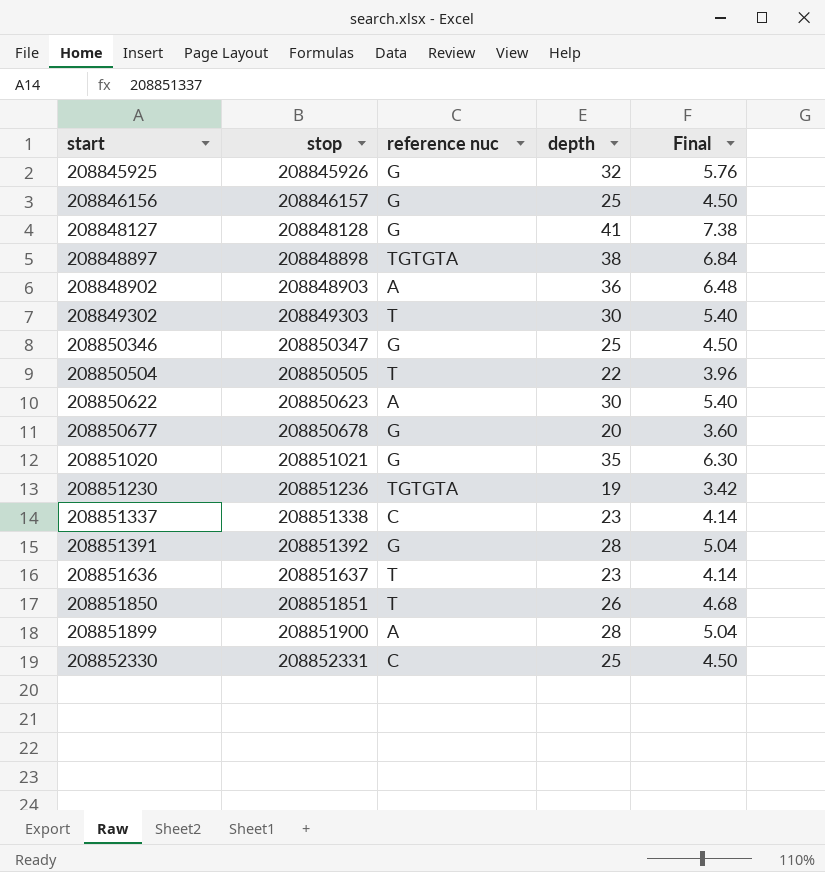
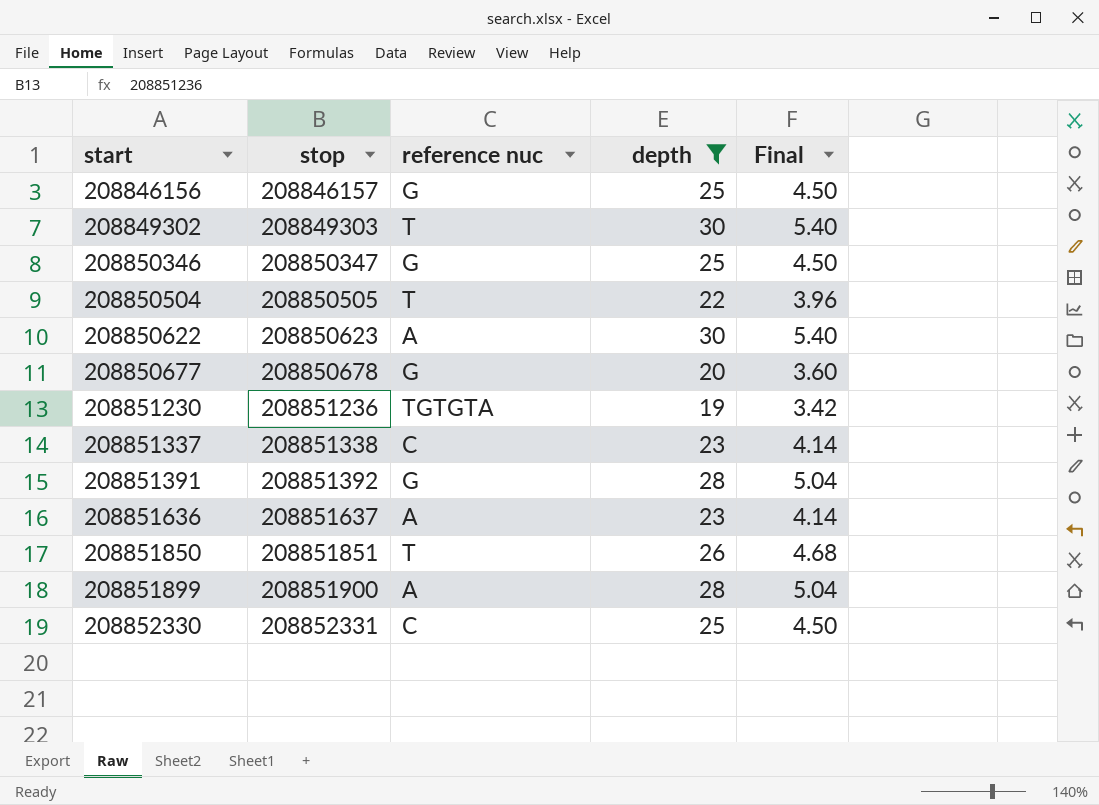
filter: none -> depth <= 30
208851636 | reference nuc: T -> A

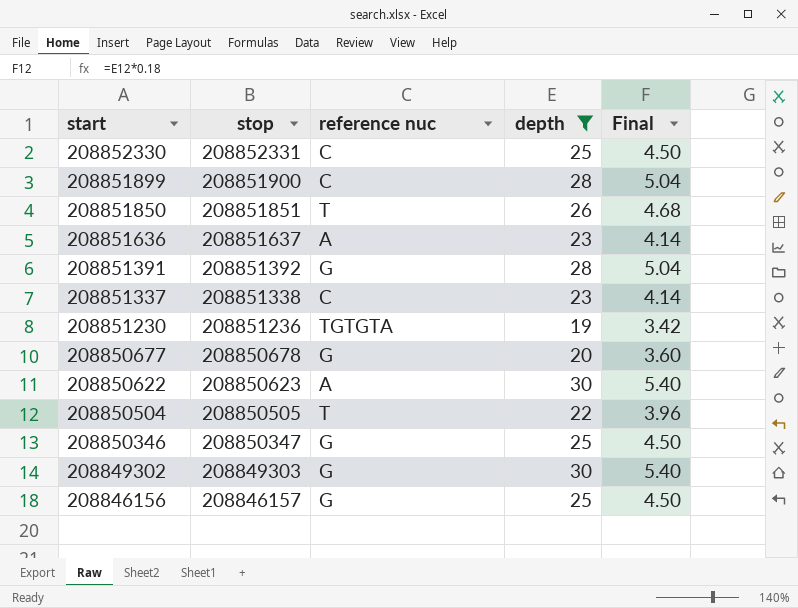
row order: start ascending -> start descending
208851899 | reference nuc: A -> C
208849302 | reference nuc: T -> G

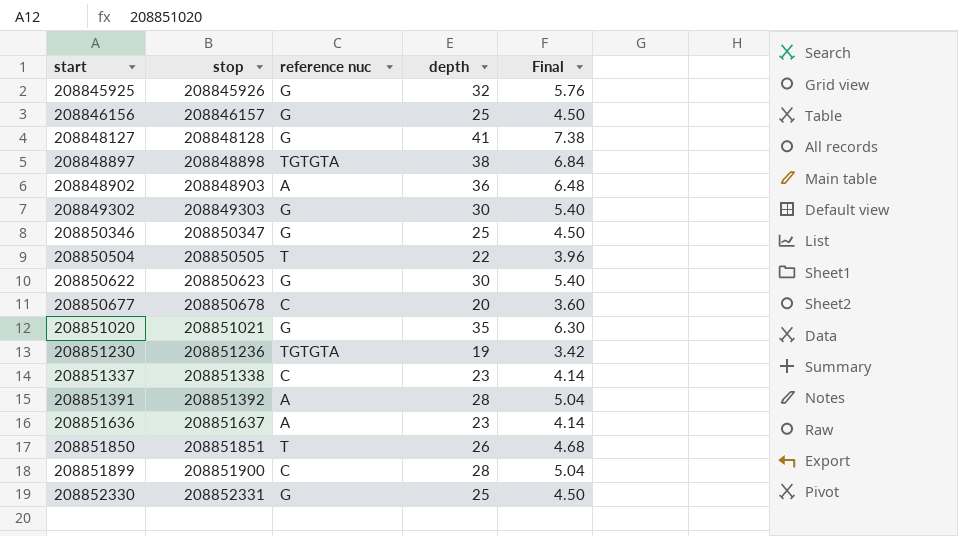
filter: depth <= 30 -> none
row order: start descending -> start ascending
208850622 | reference nuc: A -> G
208850677 | reference nuc: G -> C
208851391 | reference nuc: G -> A
208852330 | reference nuc: C -> G

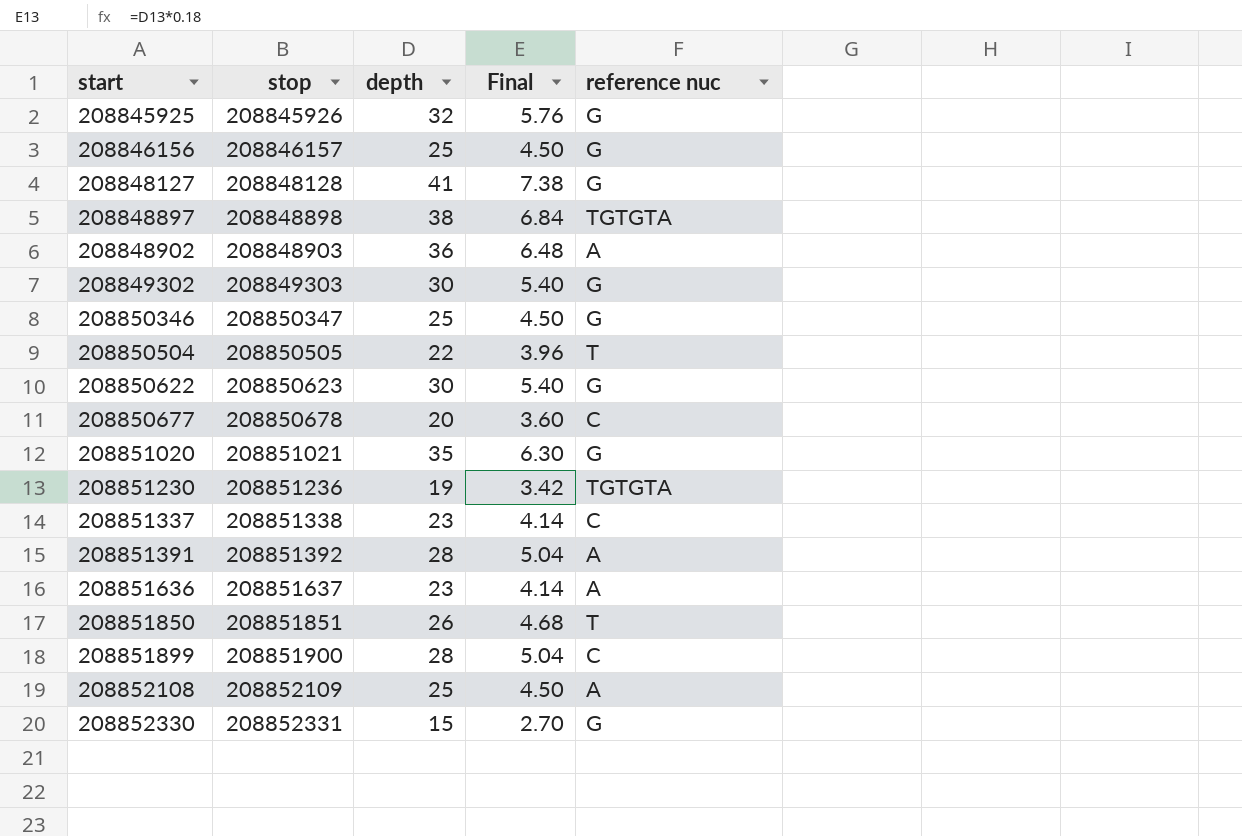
column reference nuc | position: 3 -> 5
row 208852108: none -> 208852109 | 25 | 4.50 | A
208852330 | depth: 25 -> 15
208852330 | Final: 4.50 -> 2.70

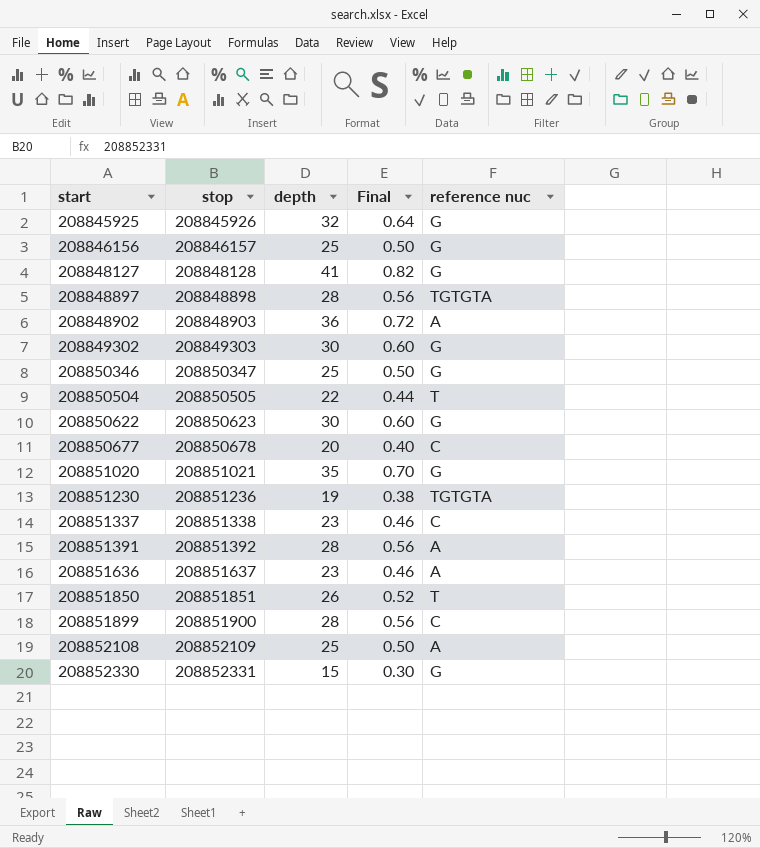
column Final | formula: [depth] * 0.18 -> [depth] * 0.02
208848897 | depth: 38 -> 28

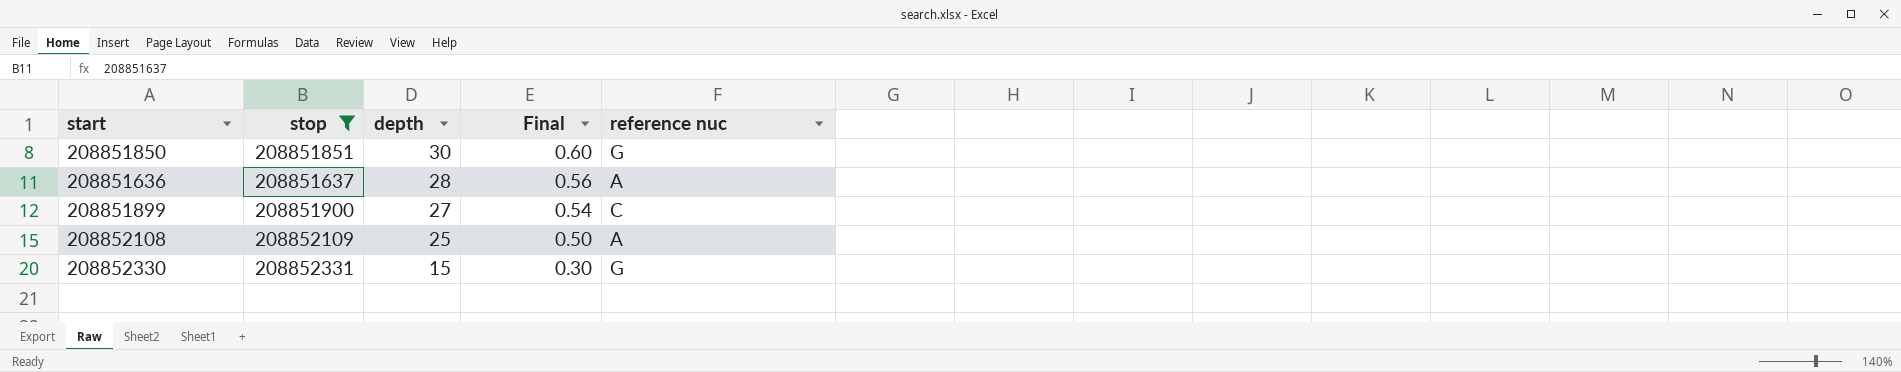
filter: none -> stop >= 208851637
row order: start ascending -> depth descending
208851850 | depth: 26 -> 30
208851850 | Final: 0.52 -> 0.60
208851850 | reference nuc: T -> G
208851636 | depth: 23 -> 28
208851636 | Final: 0.46 -> 0.56
208851899 | depth: 28 -> 27
208851899 | Final: 0.56 -> 0.54

